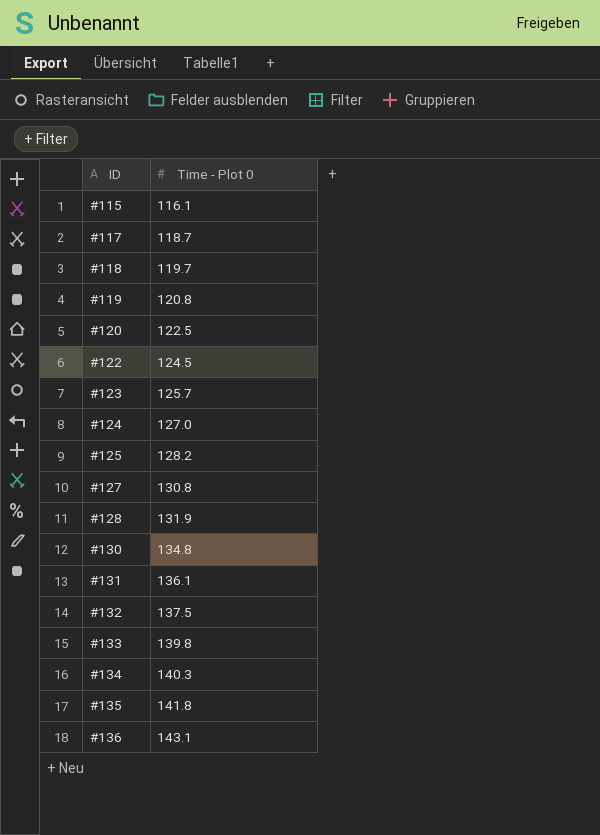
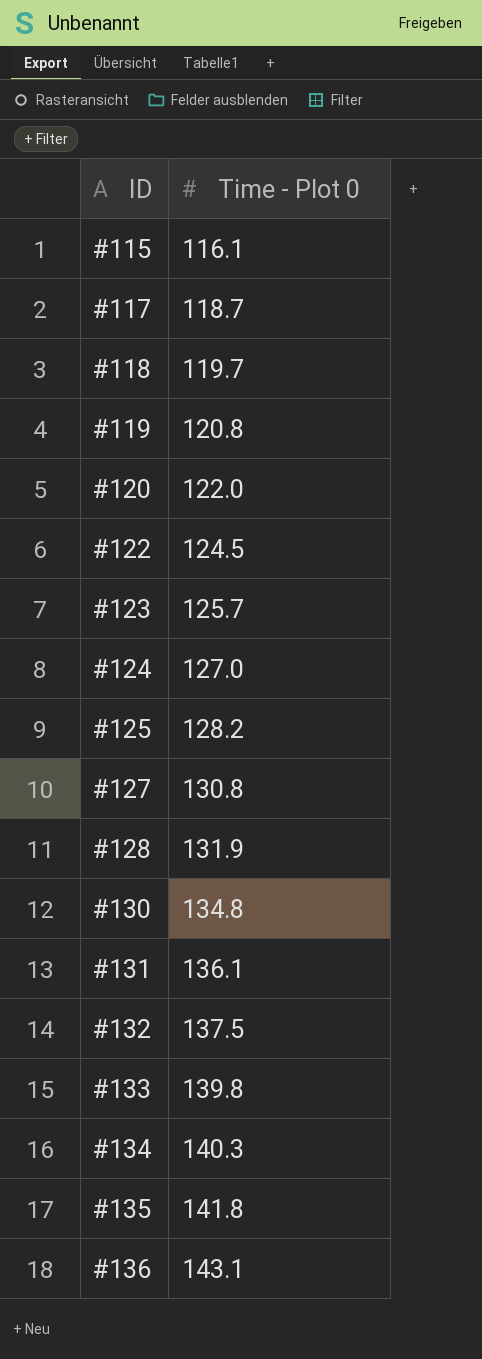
#120 | Time - Plot 0: 122.5 -> 122.0

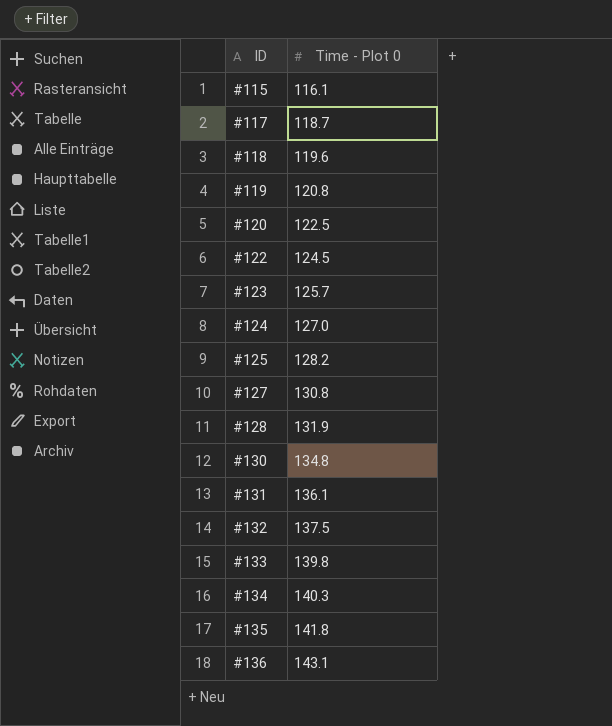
#118 | Time - Plot 0: 119.7 -> 119.6
#120 | Time - Plot 0: 122.0 -> 122.5

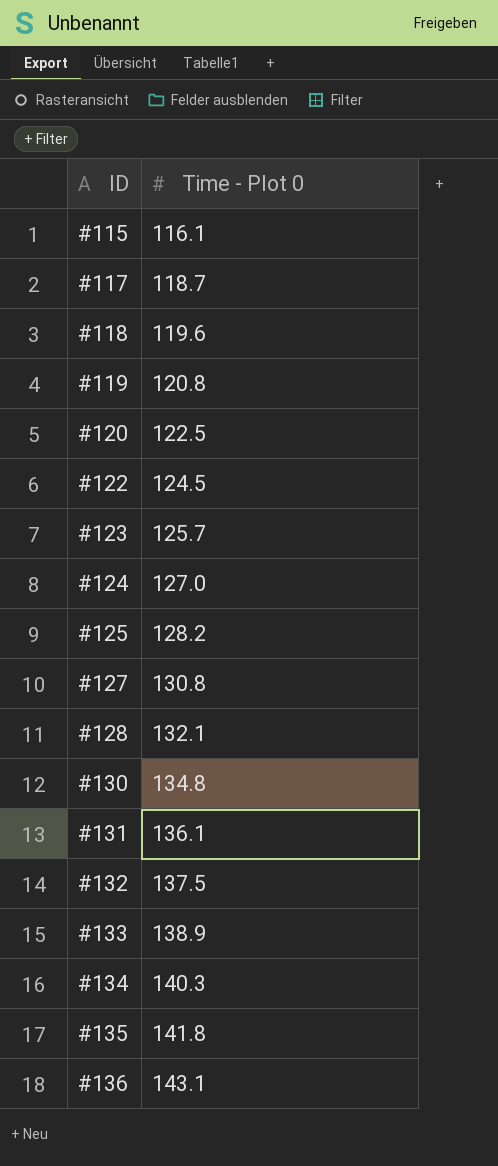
#128 | Time - Plot 0: 131.9 -> 132.1
#133 | Time - Plot 0: 139.8 -> 138.9

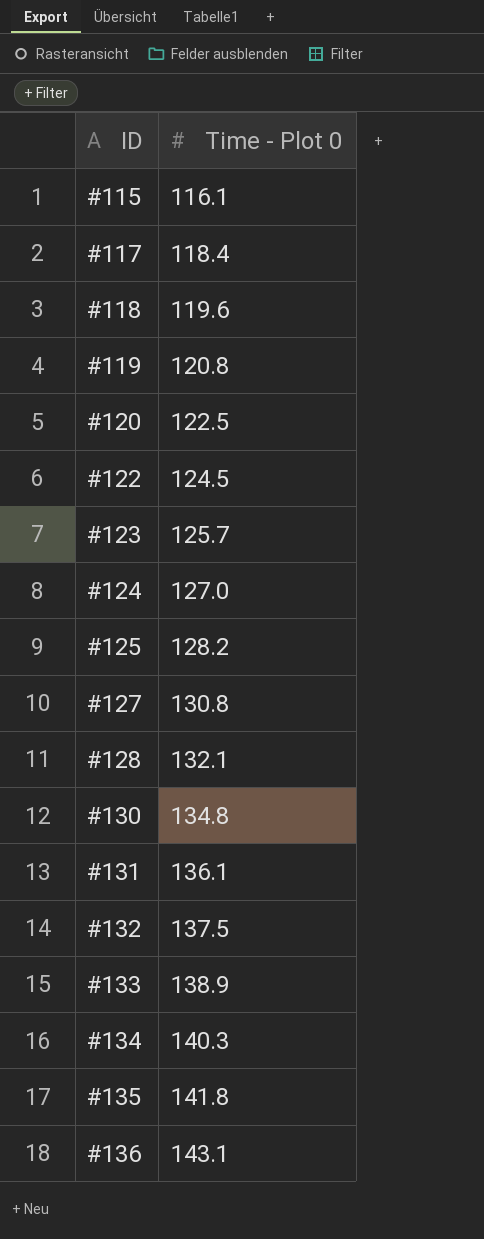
#117 | Time - Plot 0: 118.7 -> 118.4

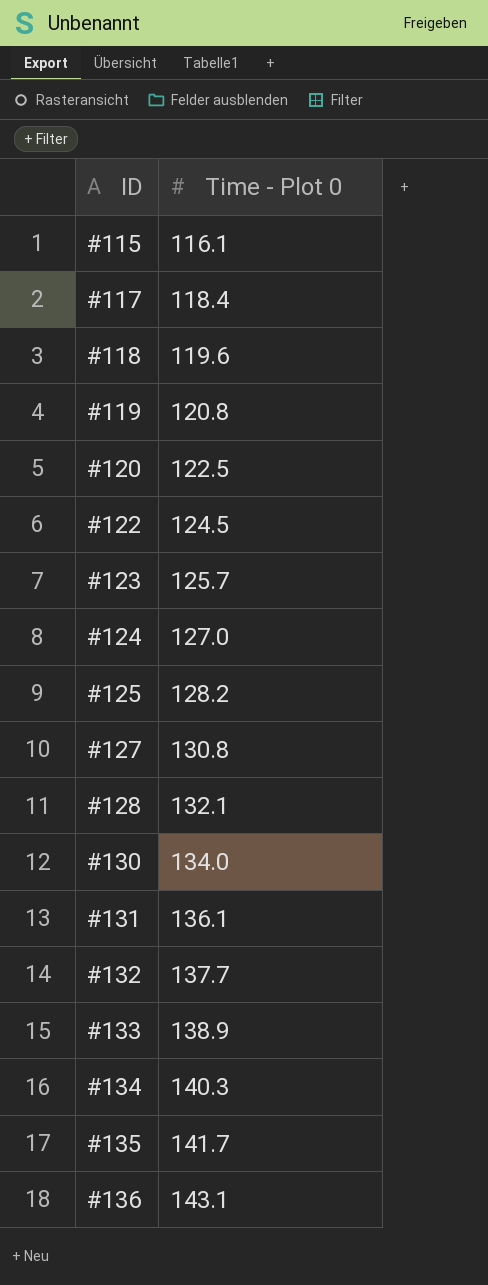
#130 | Time - Plot 0: 134.8 -> 134.0
#132 | Time - Plot 0: 137.5 -> 137.7
#135 | Time - Plot 0: 141.8 -> 141.7

